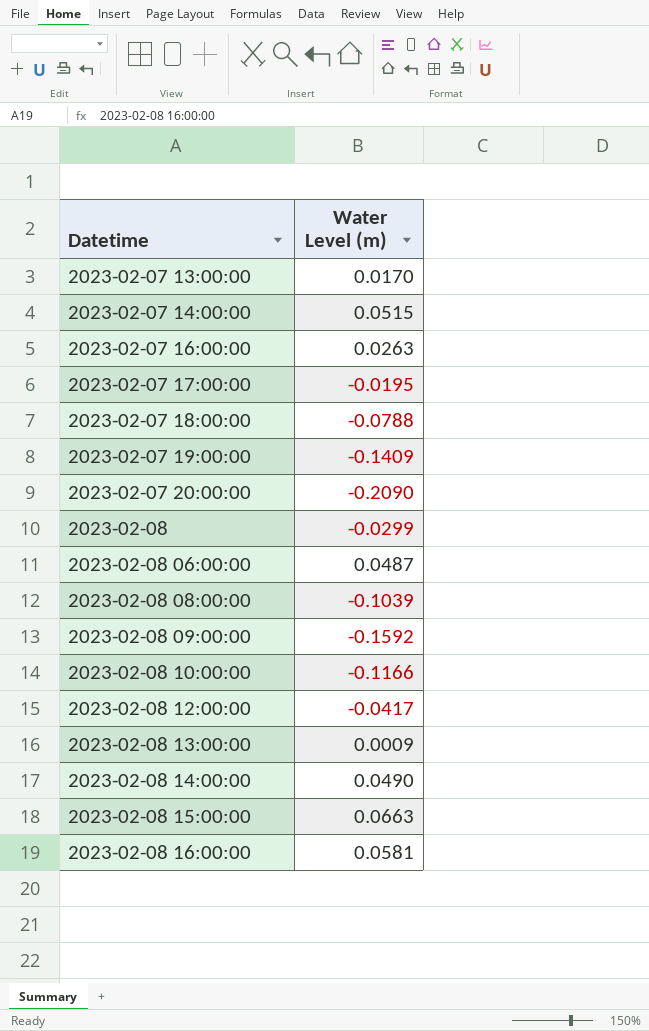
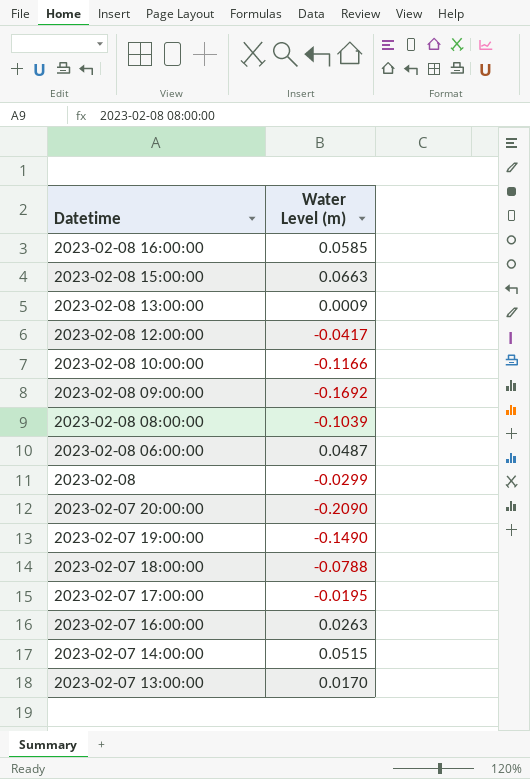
row order: Datetime ascending -> Datetime descending
row 2023-02-08 14:00:00: 0.0490 -> none
2023-02-08 16:00:00 | Water Level (m): 0.0581 -> 0.0585
2023-02-08 09:00:00 | Water Level (m): -0.1592 -> -0.1692
2023-02-07 19:00:00 | Water Level (m): -0.1409 -> -0.1490

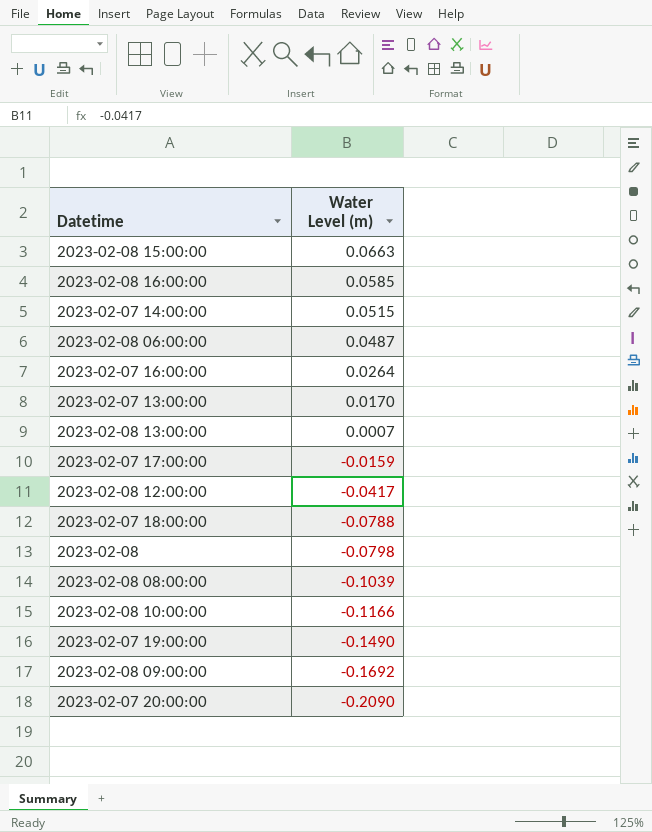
row order: Datetime descending -> Water Level (m) descending
2023-02-07 16:00:00 | Water Level (m): 0.0263 -> 0.0264
2023-02-08 13:00:00 | Water Level (m): 0.0009 -> 0.0007
2023-02-07 17:00:00 | Water Level (m): -0.0195 -> -0.0159
2023-02-08 | Water Level (m): -0.0299 -> -0.0798

